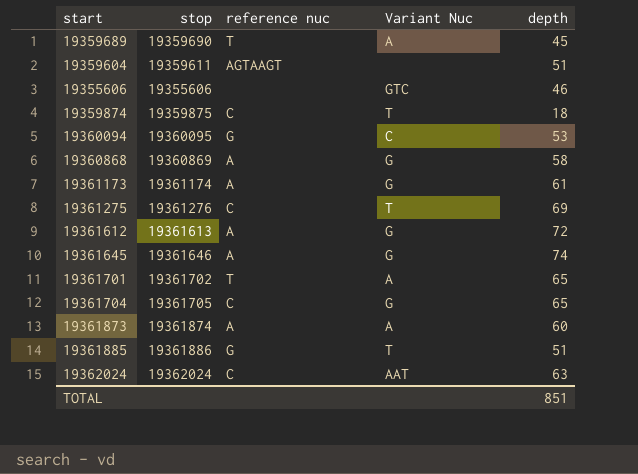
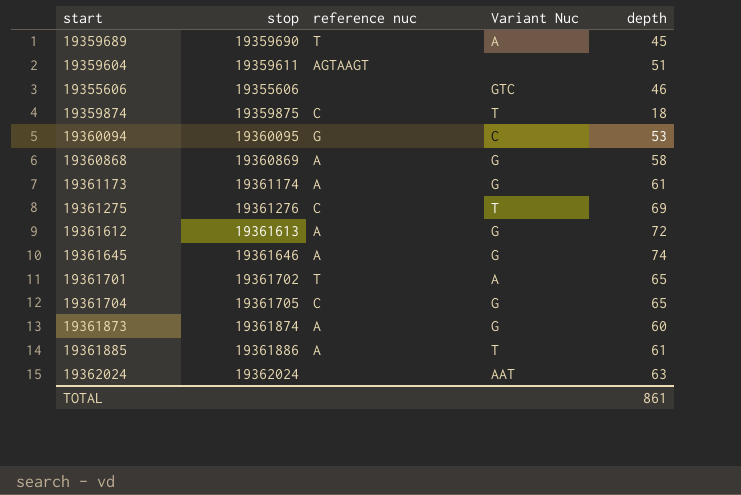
19361873 | Variant Nuc: A -> G
19361885 | reference nuc: G -> A
19361885 | depth: 51 -> 61
19362024 | reference nuc: C -> none
TOTAL | depth: 851 -> 861

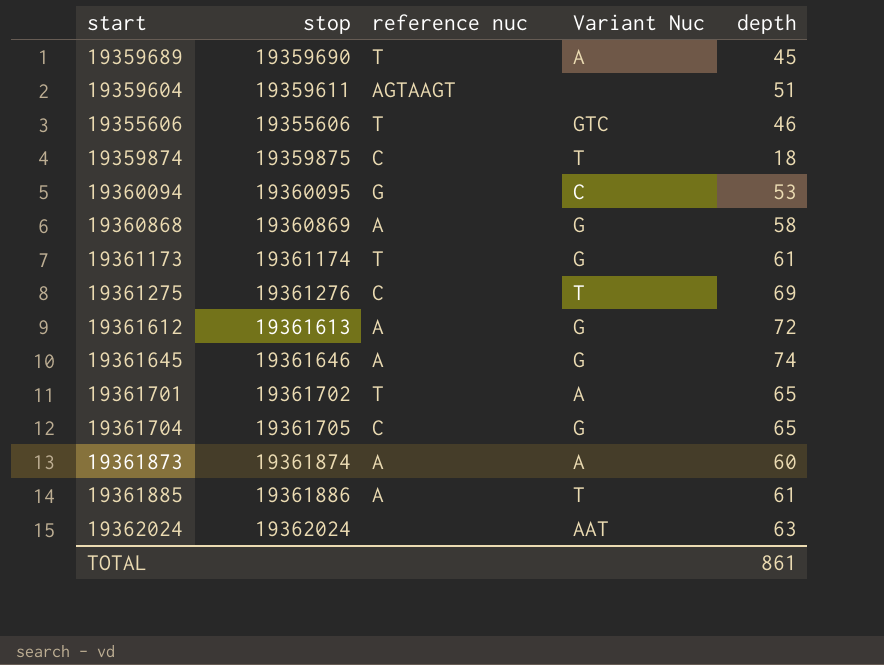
19355606 | reference nuc: none -> T
19361173 | reference nuc: A -> T
19361873 | Variant Nuc: G -> A

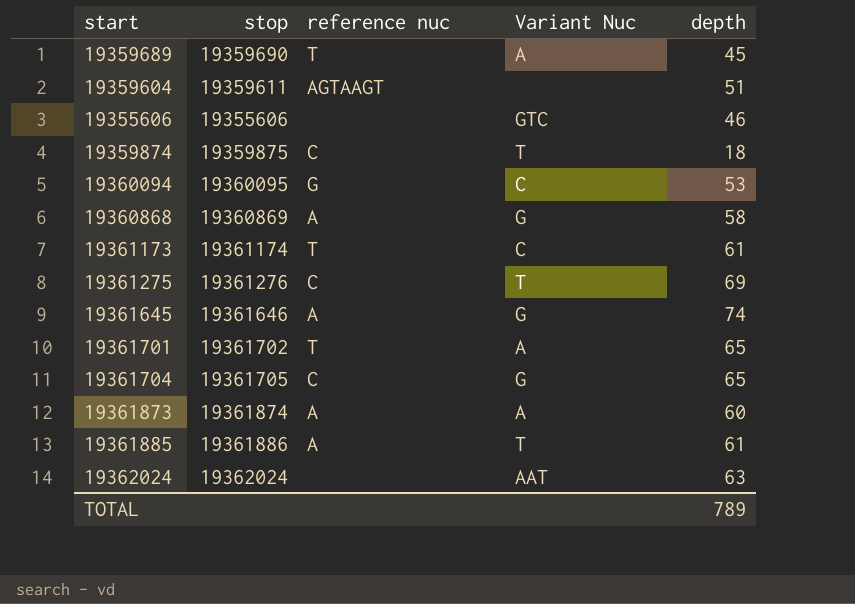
row 19361612: 19361613 | A | G | 72 -> none
19355606 | reference nuc: T -> none
19361173 | Variant Nuc: G -> C
TOTAL | depth: 861 -> 789

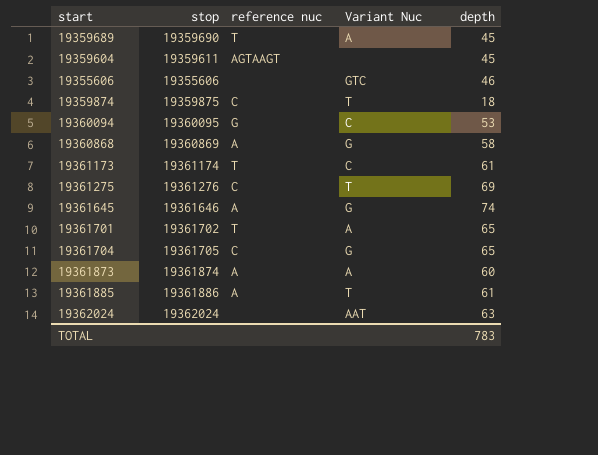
19359604 | depth: 51 -> 45
TOTAL | depth: 789 -> 783

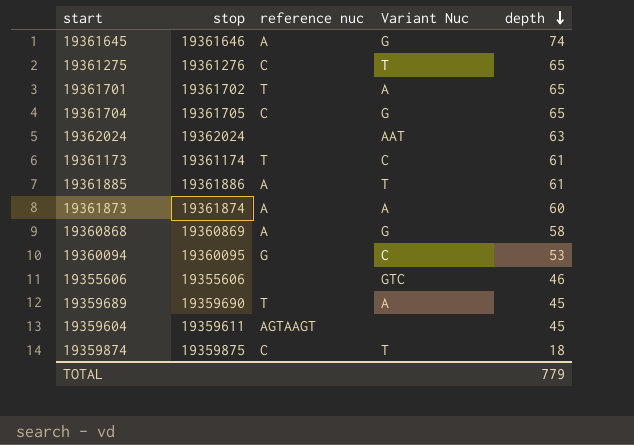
row order: none -> depth descending
19361275 | depth: 69 -> 65
TOTAL | depth: 783 -> 779

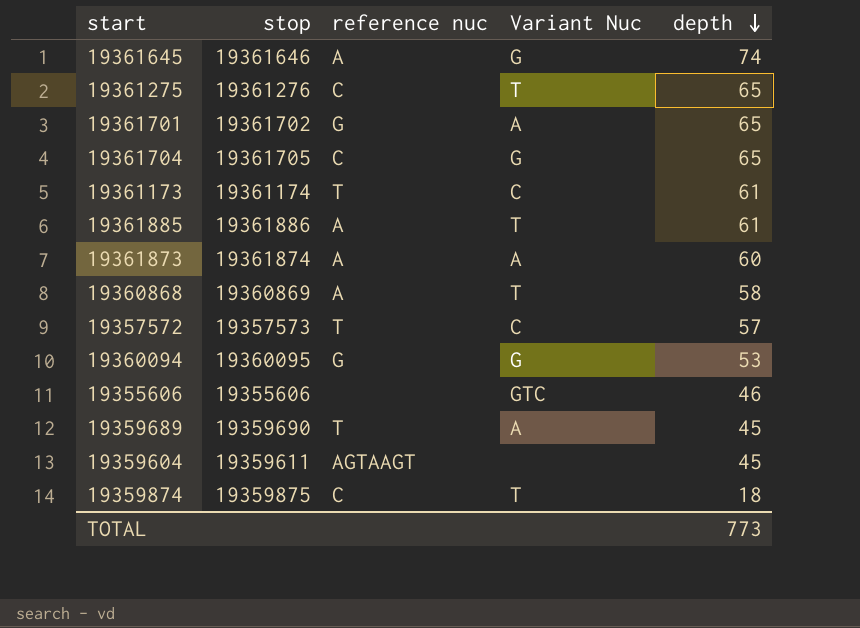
row 19362024: 19362024 | none | AAT | 63 -> none
19361701 | reference nuc: T -> G
19360868 | Variant Nuc: G -> T
row 19357572: none -> 19357573 | T | C | 57
19360094 | Variant Nuc: C -> G
TOTAL | depth: 779 -> 773

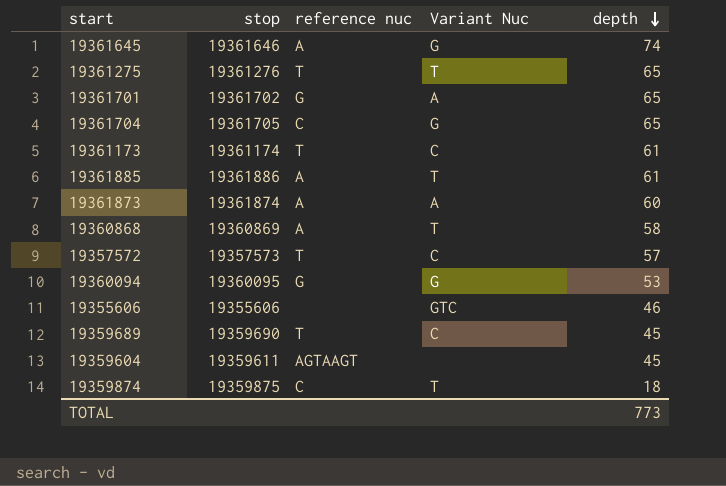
19361275 | reference nuc: C -> T
19359689 | Variant Nuc: A -> C

